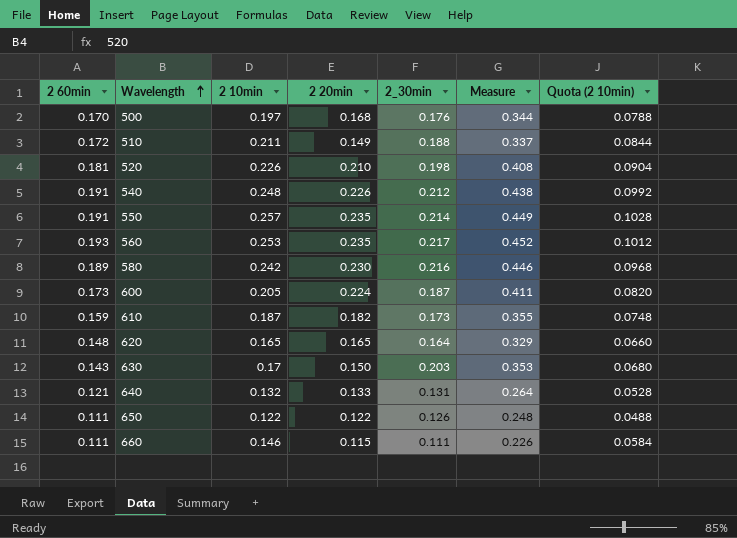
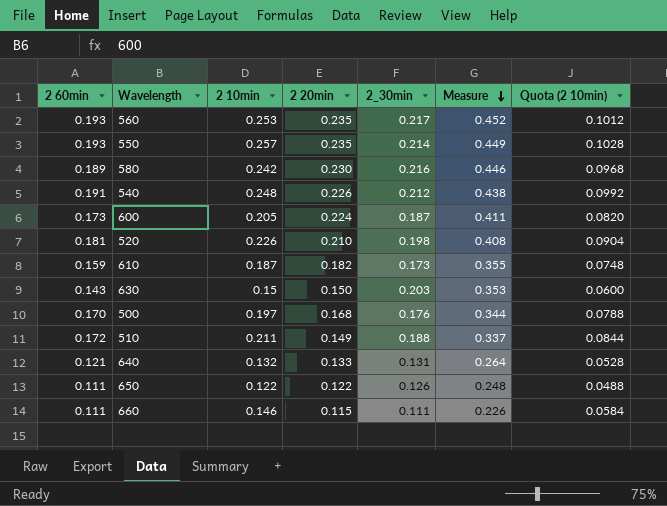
row order: Wavelength ascending -> Measure descending
row 620: 0.148 | 0.165 | 0.165 | 0.164 | 0.329 | 0.0660 -> none
550 | 2 60min: 0.191 -> 0.193
630 | 2 10min: 0.17 -> 0.15
630 | Quota (2 10min): 0.0680 -> 0.0600

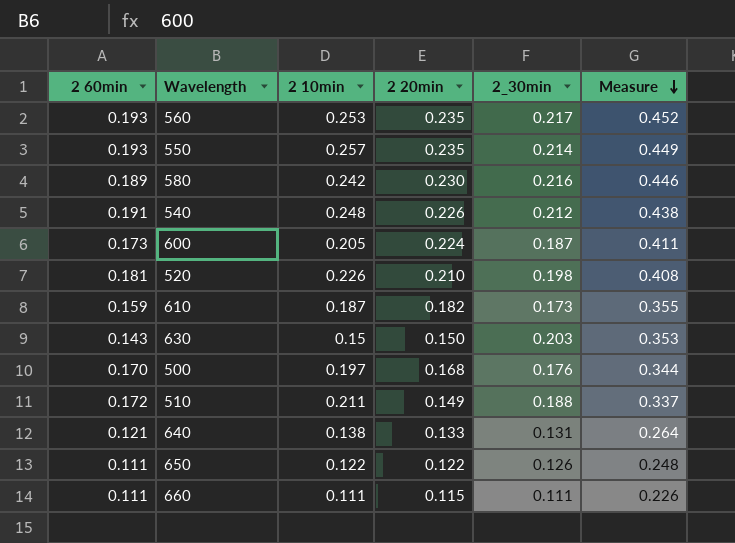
column Quota (2 10min) | formula: [2 10min] * 0.4 -> none
640 | 2 10min: 0.132 -> 0.138
660 | 2 10min: 0.146 -> 0.111

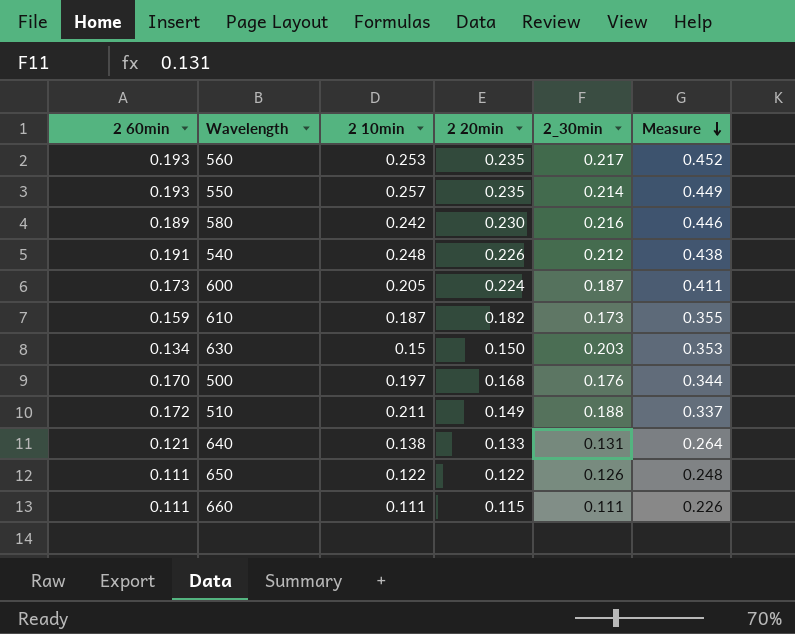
row 520: 0.181 | 0.226 | 0.210 | 0.198 | 0.408 -> none
630 | 2 60min: 0.143 -> 0.134

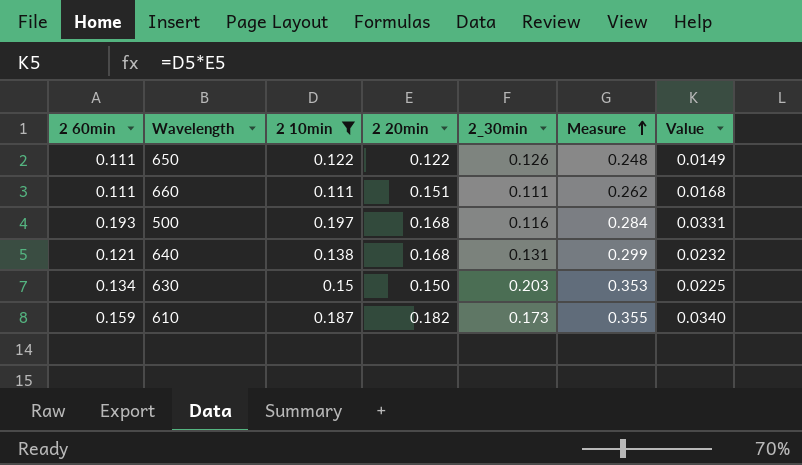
filter: none -> 2 10min <= 0.197
row order: Measure descending -> Measure ascending
column Value | formula: none -> [2 10min] * [2 20min]
660 | 2 20min: 0.115 -> 0.151
660 | Measure: 0.226 -> 0.262
500 | 2 60min: 0.170 -> 0.193
500 | 2_30min: 0.176 -> 0.116
500 | Measure: 0.344 -> 0.284
640 | 2 20min: 0.133 -> 0.168
640 | Measure: 0.264 -> 0.299

